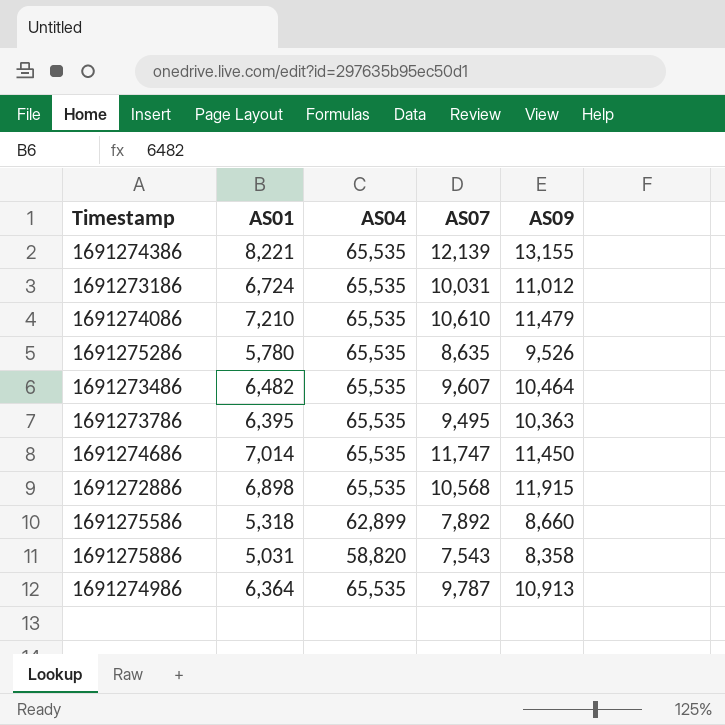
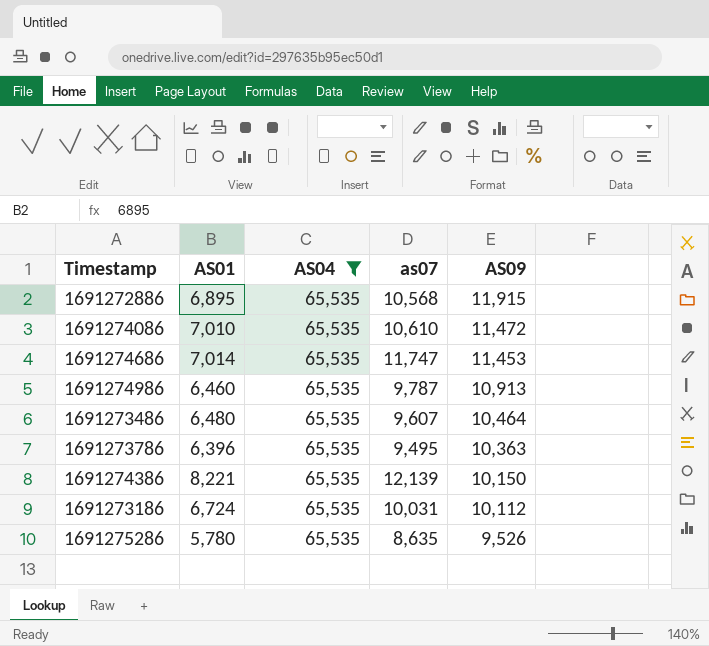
filter: none -> AS04 = 65,535
row order: none -> AS09 descending
column name: AS07 -> as07
1691272886 | AS01: 6,898 -> 6,895
1691274086 | AS01: 7,210 -> 7,010
1691274086 | AS09: 11,479 -> 11,472
1691274686 | AS09: 11,450 -> 11,453
1691274986 | AS01: 6,364 -> 6,460
1691273486 | AS01: 6,482 -> 6,480
1691273786 | AS01: 6,395 -> 6,396
1691274386 | AS09: 13,155 -> 10,150
1691273186 | AS09: 11,012 -> 10,112

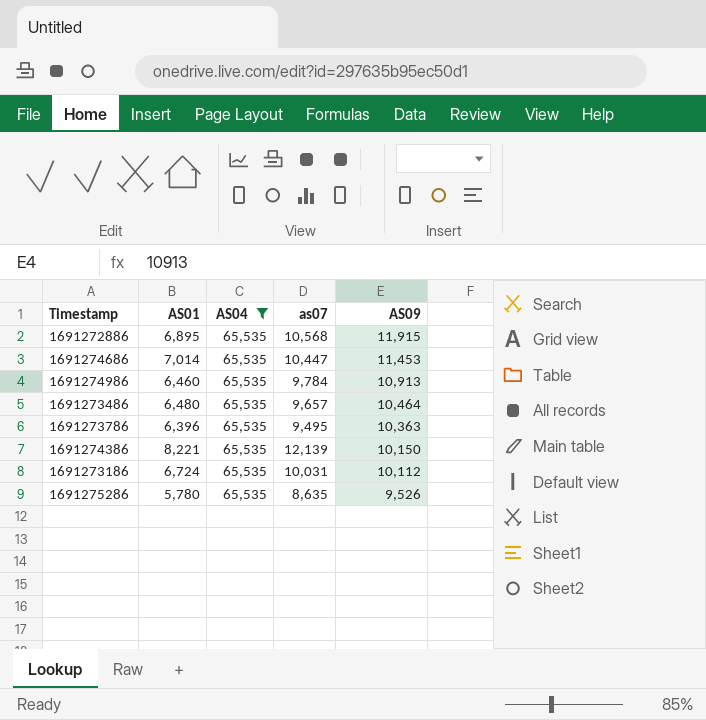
row 1691274086: 7,010 | 65,535 | 10,610 | 11,472 -> none
1691274686 | as07: 11,747 -> 10,447
1691274986 | as07: 9,787 -> 9,784
1691273486 | as07: 9,607 -> 9,657

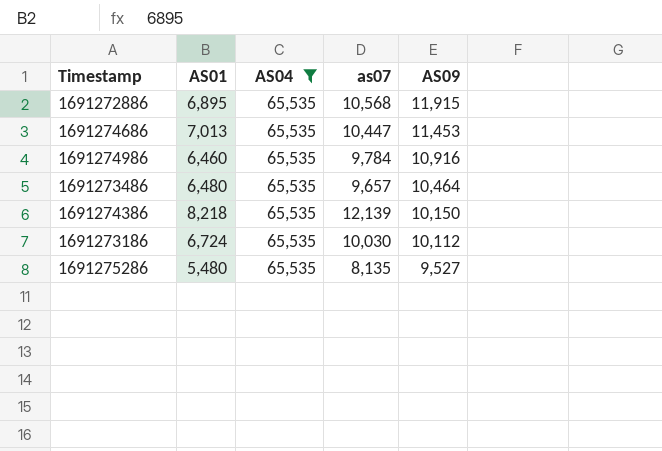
row 1691273786: 6,396 | 65,535 | 9,495 | 10,363 -> none
1691274686 | AS01: 7,014 -> 7,013
1691274986 | AS09: 10,913 -> 10,916
1691274386 | AS01: 8,221 -> 8,218
1691273186 | as07: 10,031 -> 10,030
1691275286 | AS01: 5,780 -> 5,480
1691275286 | as07: 8,635 -> 8,135
1691275286 | AS09: 9,526 -> 9,527

